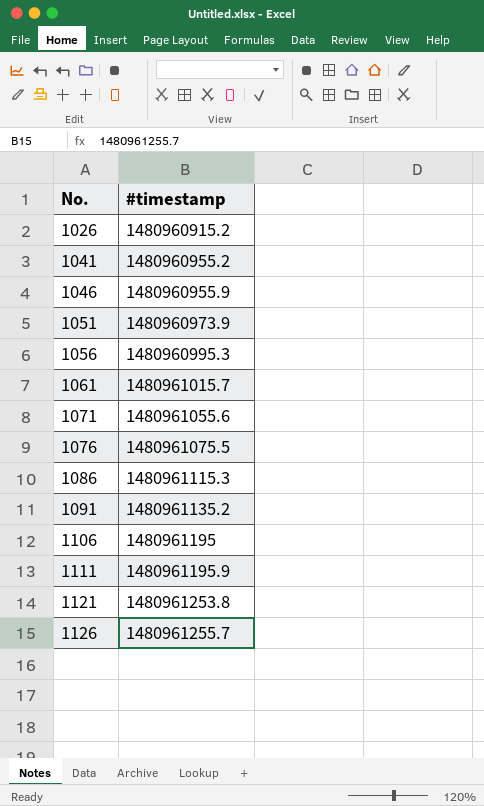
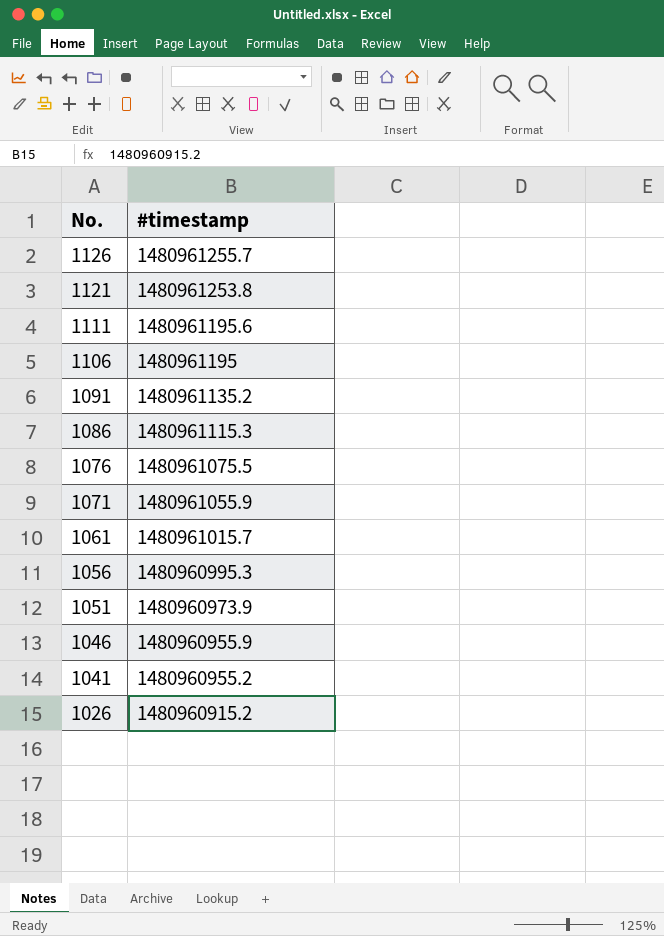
row order: No. ascending -> No. descending
1111 | #timestamp: 1480961195.9 -> 1480961195.6
1071 | #timestamp: 1480961055.6 -> 1480961055.9

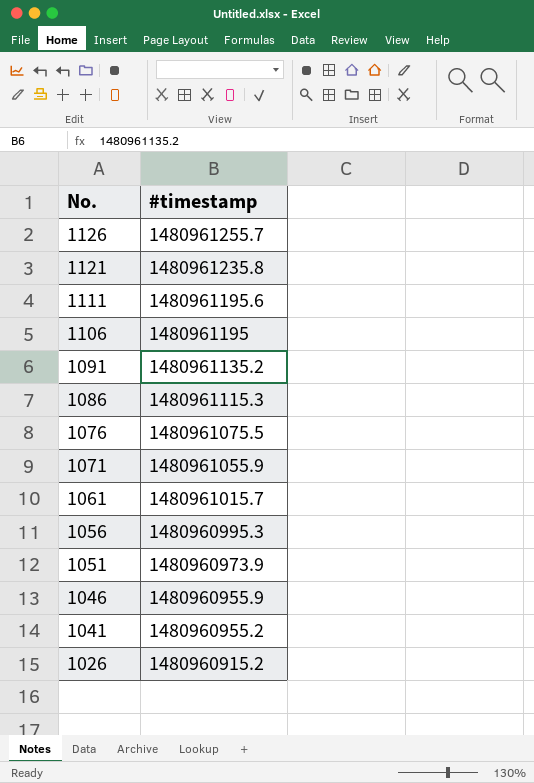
1121 | #timestamp: 1480961253.8 -> 1480961235.8

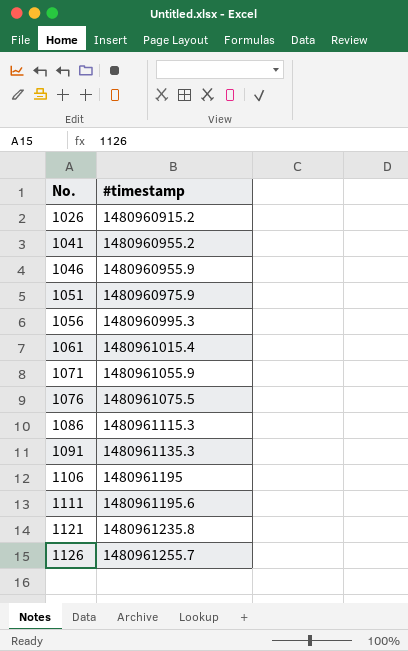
row order: No. descending -> No. ascending
1051 | #timestamp: 1480960973.9 -> 1480960975.9
1061 | #timestamp: 1480961015.7 -> 1480961015.4
1091 | #timestamp: 1480961135.2 -> 1480961135.3

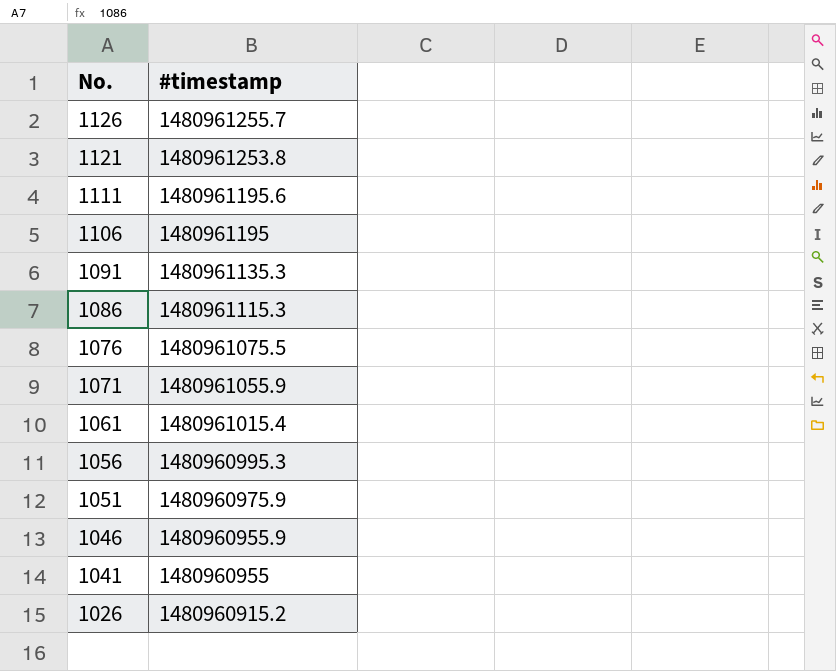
row order: No. ascending -> No. descending
1121 | #timestamp: 1480961235.8 -> 1480961253.8
1041 | #timestamp: 1480960955.2 -> 1480960955

